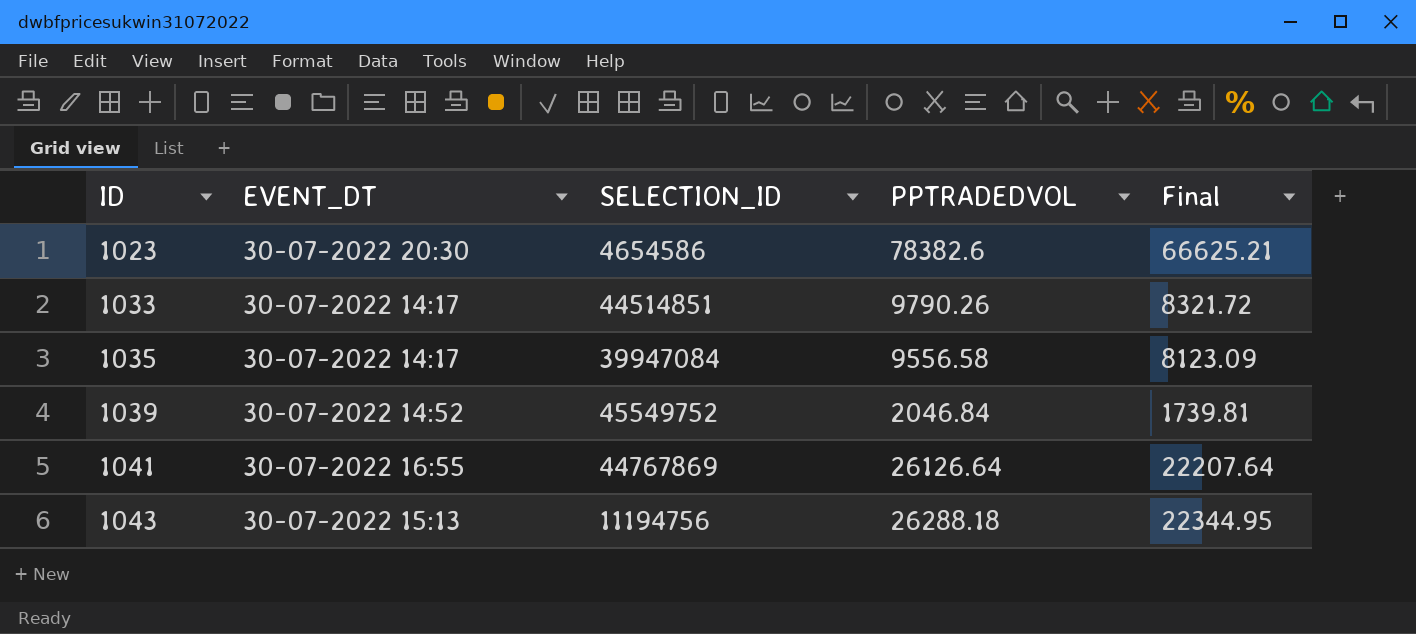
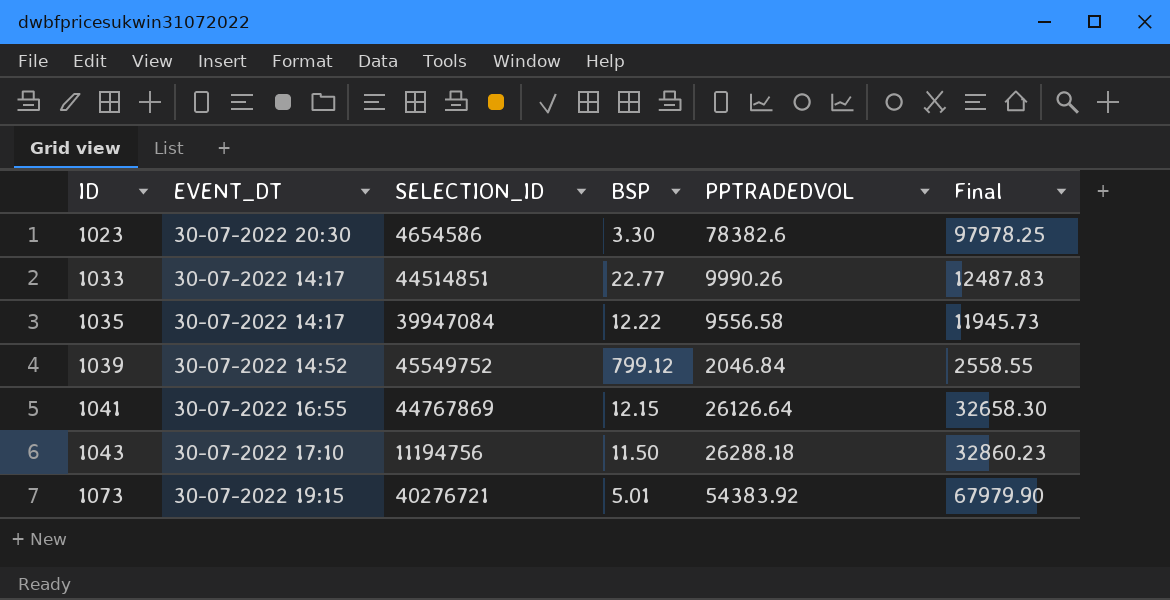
column BSP | position: none -> 4
column Final | formula: [PPTRADEDVOL] * 0.85 -> [PPTRADEDVOL] * 1.25
1033 | PPTRADEDVOL: 9790.26 -> 9990.26
1043 | EVENT_DT: 30-07-2022 15:13 -> 30-07-2022 17:10
row 1073: none -> 30-07-2022 19:15 | 40276721 | 5.01 | 54383.92 | 67979.90

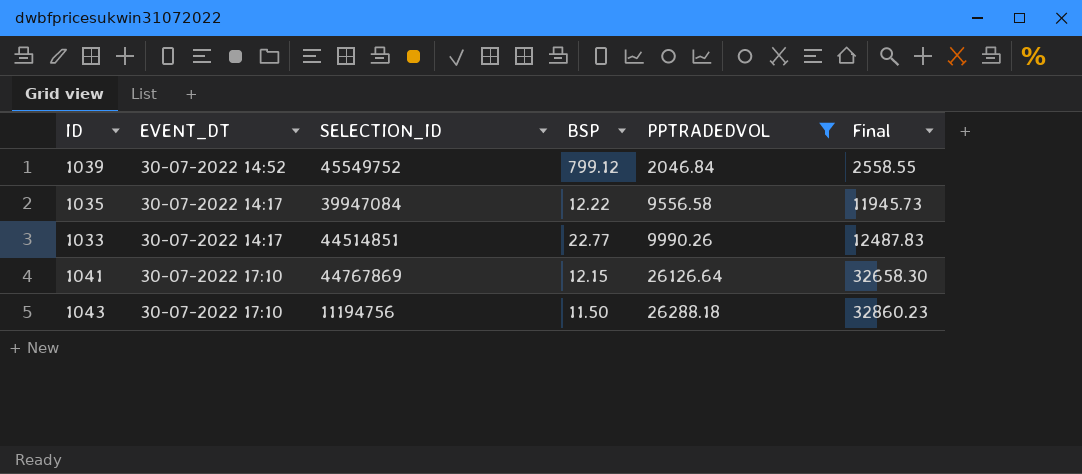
filter: none -> PPTRADEDVOL <= 26288.18
row order: ID ascending -> PPTRADEDVOL ascending
1041 | EVENT_DT: 30-07-2022 16:55 -> 30-07-2022 17:10

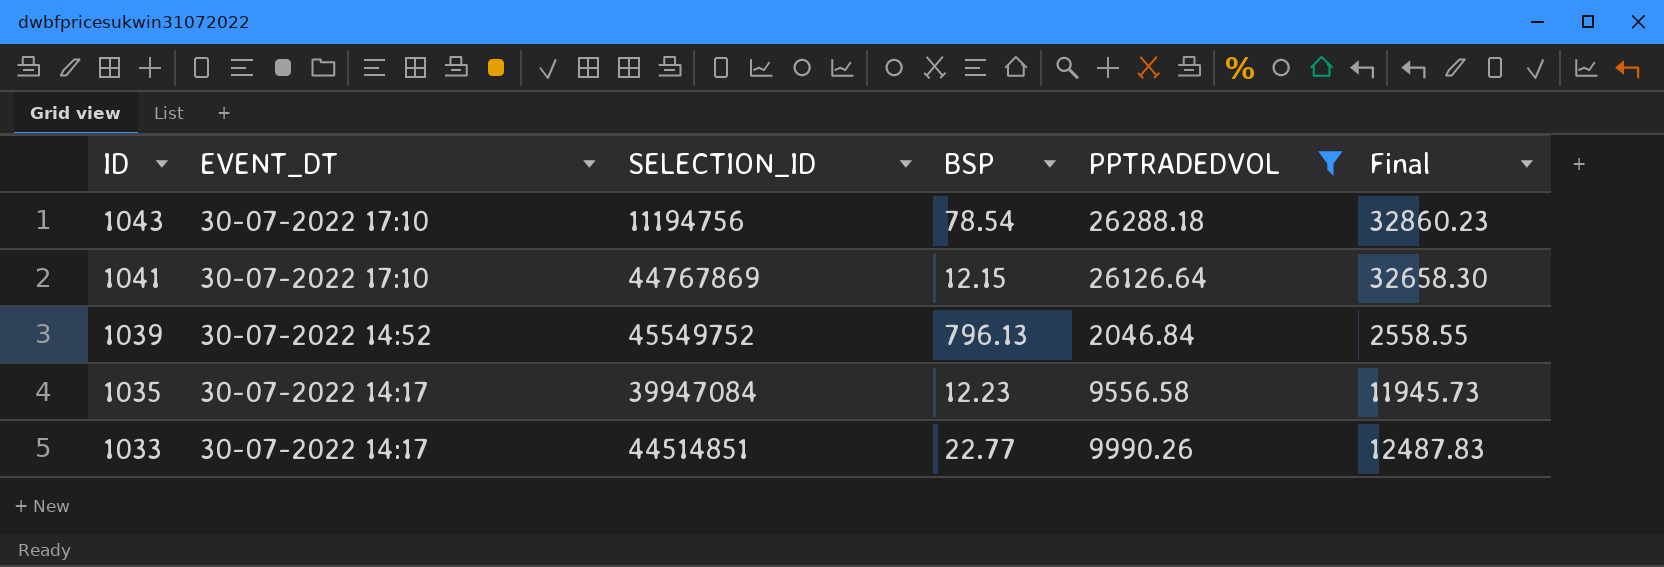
row order: PPTRADEDVOL ascending -> ID descending
1043 | BSP: 11.50 -> 78.54
1039 | BSP: 799.12 -> 796.13
1035 | BSP: 12.22 -> 12.23

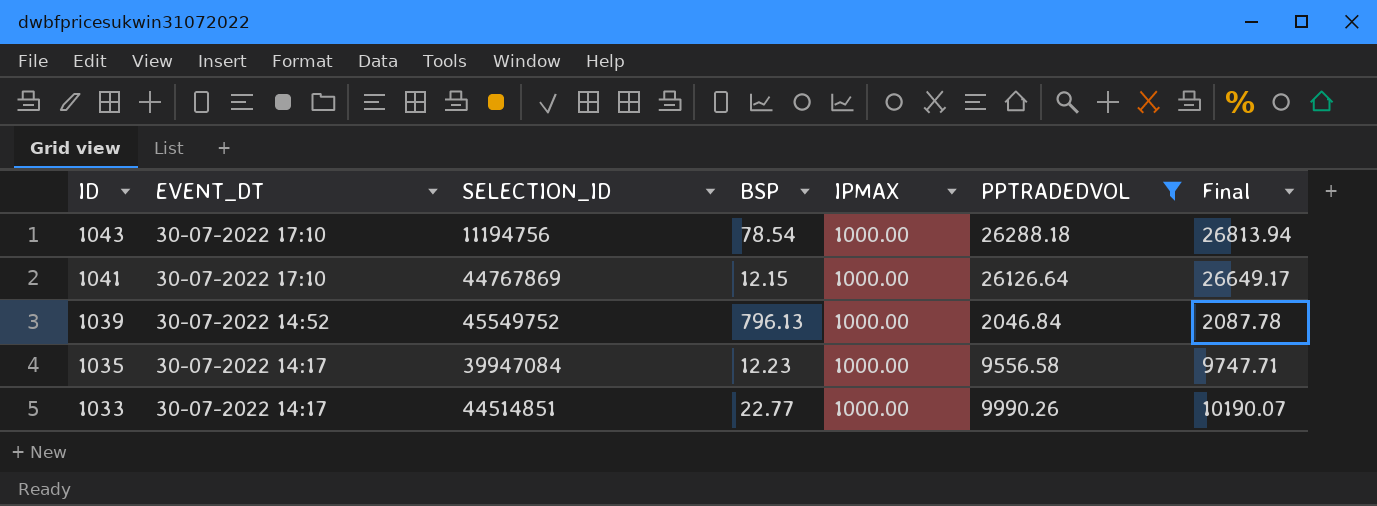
column IPMAX | position: none -> 5
column Final | formula: [PPTRADEDVOL] * 1.25 -> [PPTRADEDVOL] * 1.02

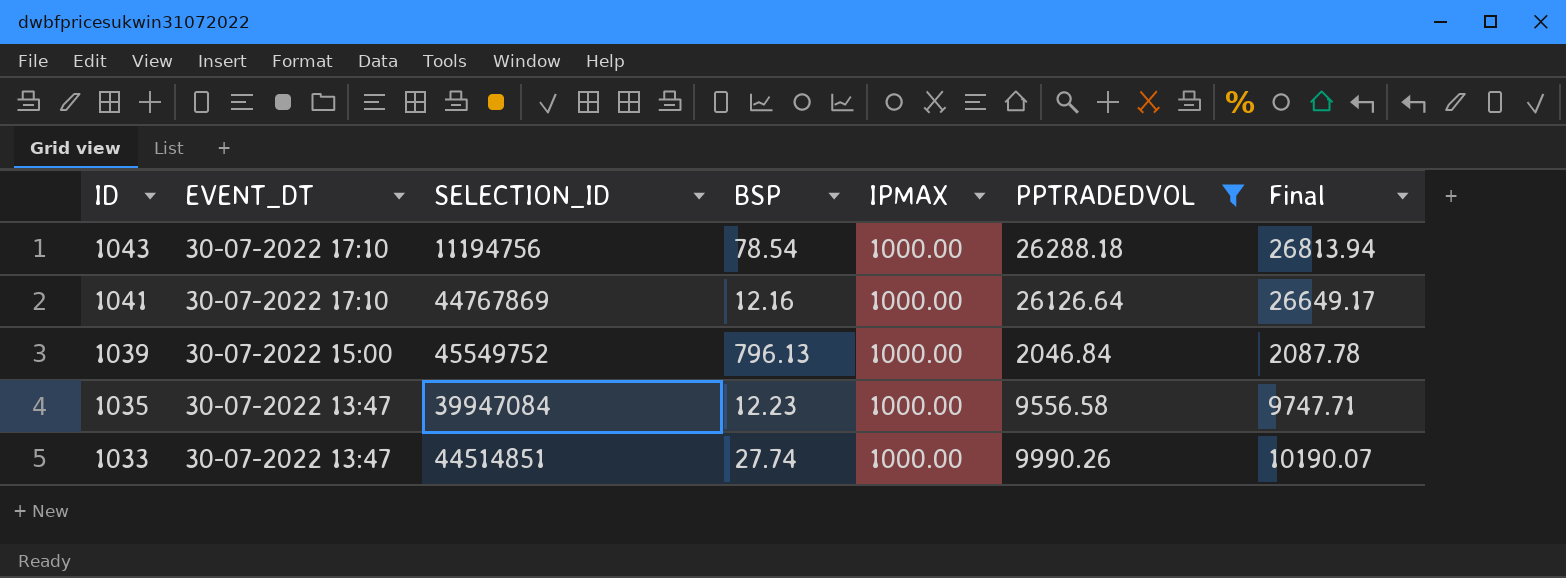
1041 | BSP: 12.15 -> 12.16
1039 | EVENT_DT: 30-07-2022 14:52 -> 30-07-2022 15:00
1035 | EVENT_DT: 30-07-2022 14:17 -> 30-07-2022 13:47
1033 | EVENT_DT: 30-07-2022 14:17 -> 30-07-2022 13:47
1033 | BSP: 22.77 -> 27.74

